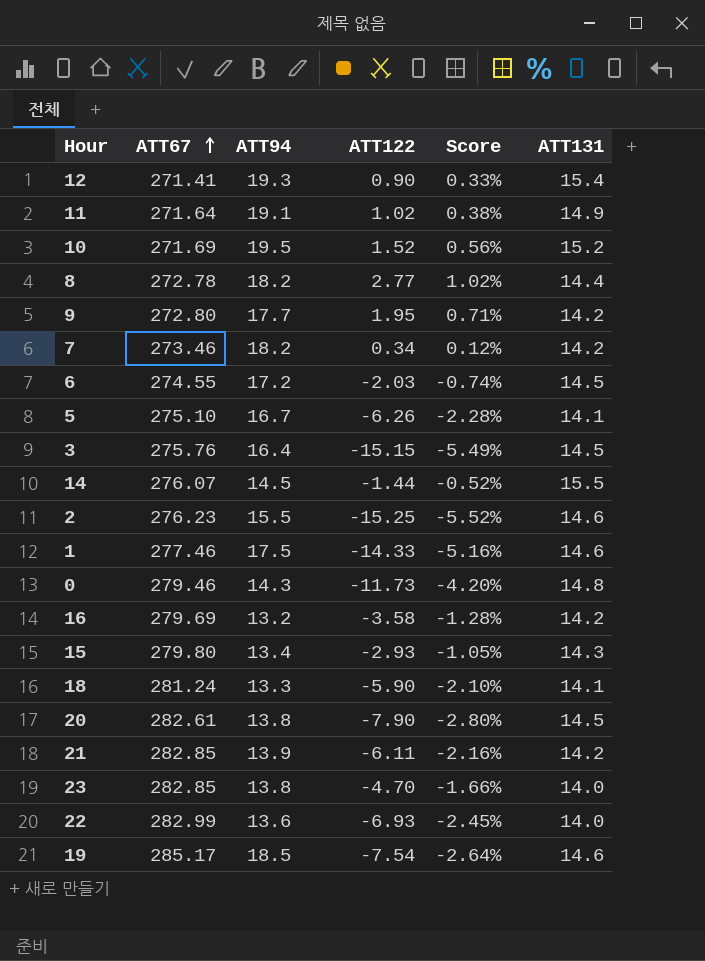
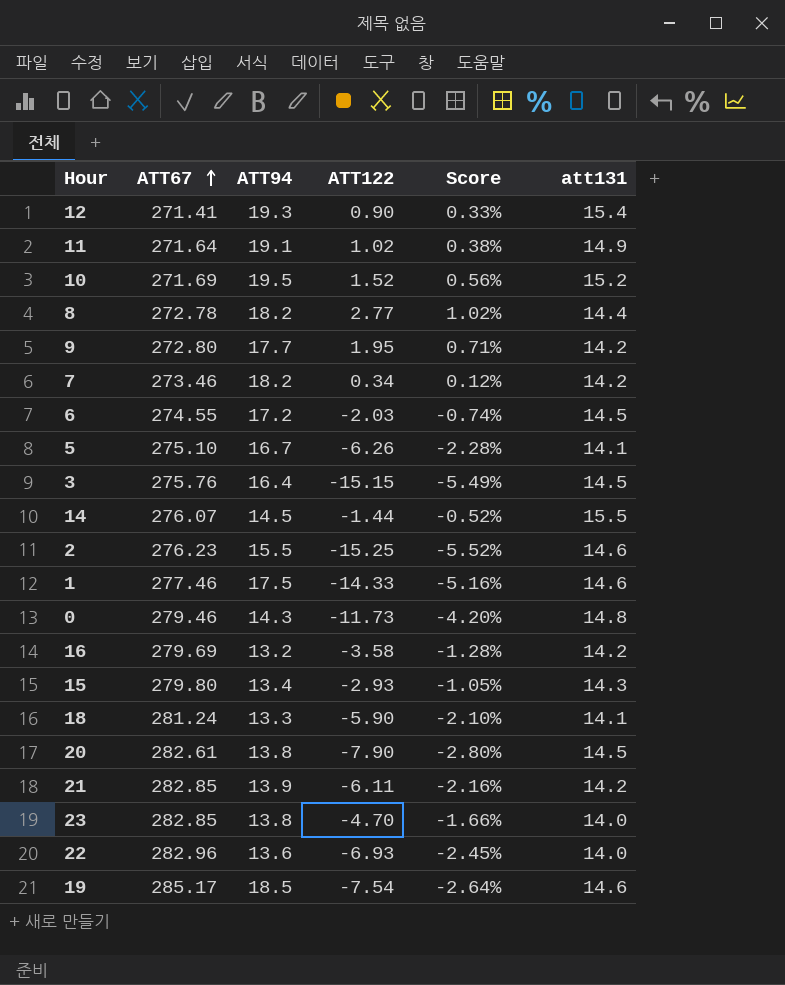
column name: ATT131 -> att131
22 | ATT67: 282.99 -> 282.96

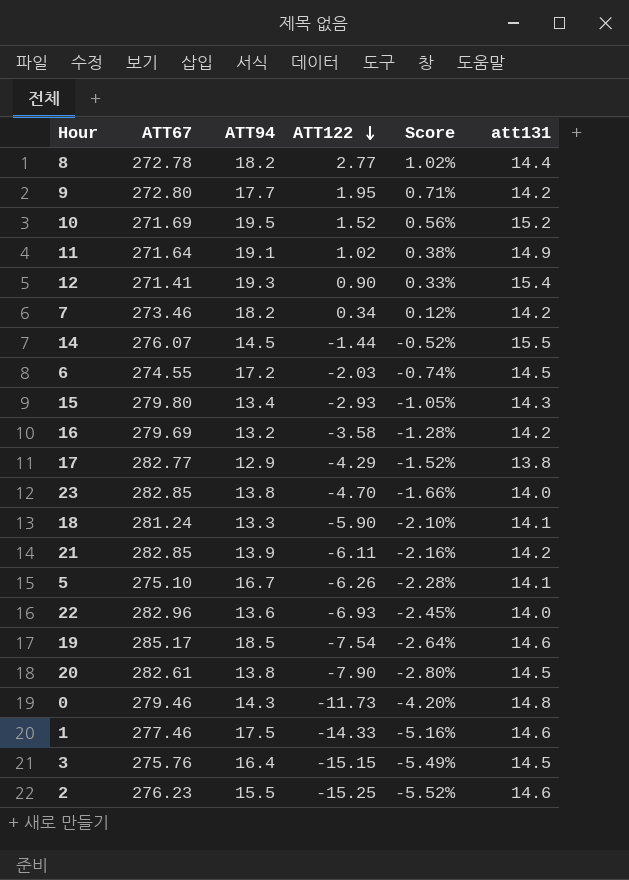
row order: ATT67 ascending -> ATT122 descending
row 17: none -> 282.77 | 12.9 | -4.29 | -1.52% | 13.8

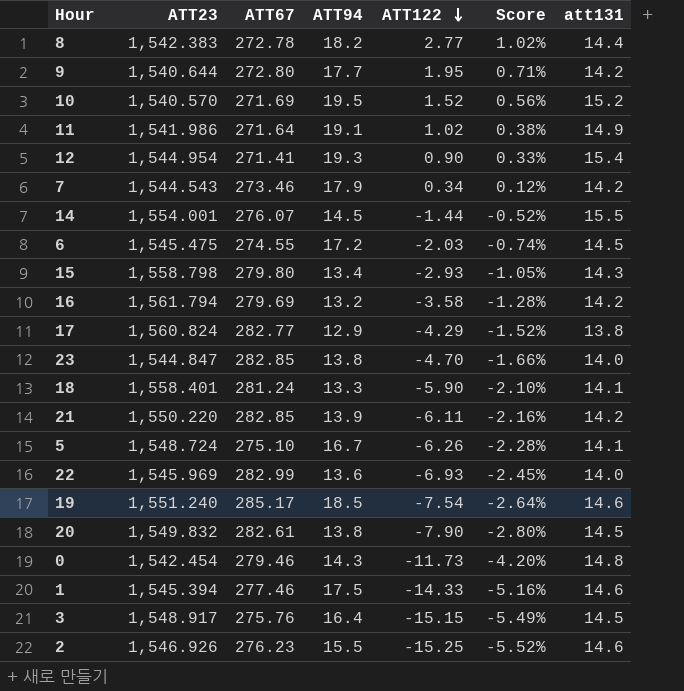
column ATT23 | position: none -> 2
7 | ATT94: 18.2 -> 17.9
22 | ATT67: 282.96 -> 282.99

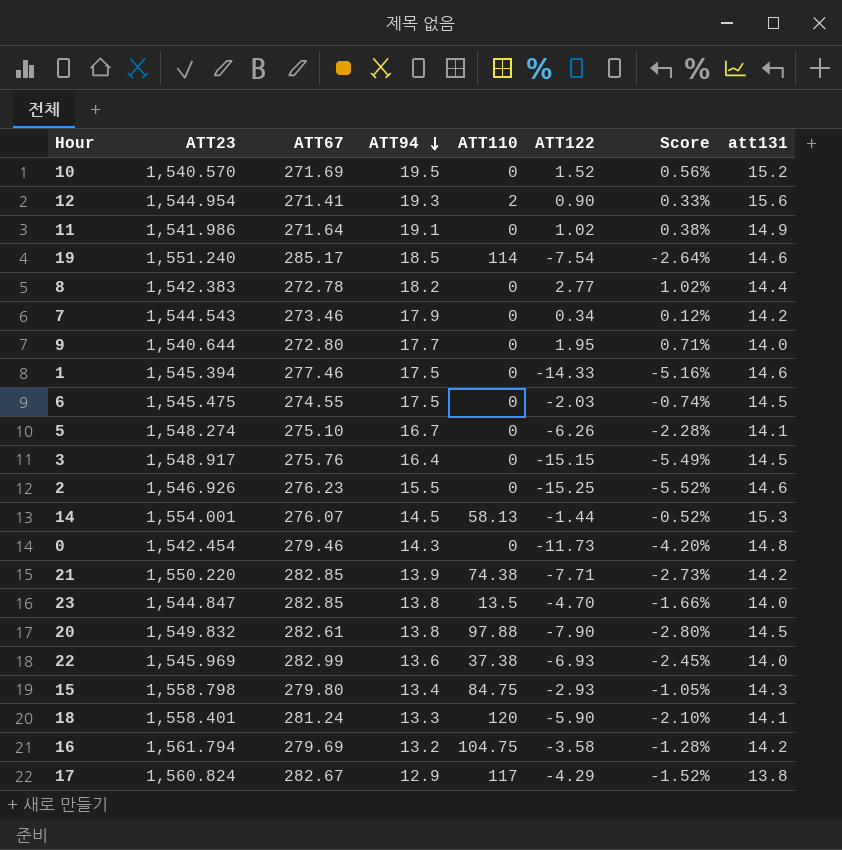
row order: ATT122 descending -> ATT94 descending
column ATT110 | position: none -> 5
12 | att131: 15.4 -> 15.6
9 | att131: 14.2 -> 14.0
6 | ATT94: 17.2 -> 17.5
5 | ATT23: 1,548.724 -> 1,548.274
14 | att131: 15.5 -> 15.3
21 | ATT122: -6.11 -> -7.71
21 | Score: -2.16% -> -2.73%
17 | ATT67: 282.77 -> 282.67

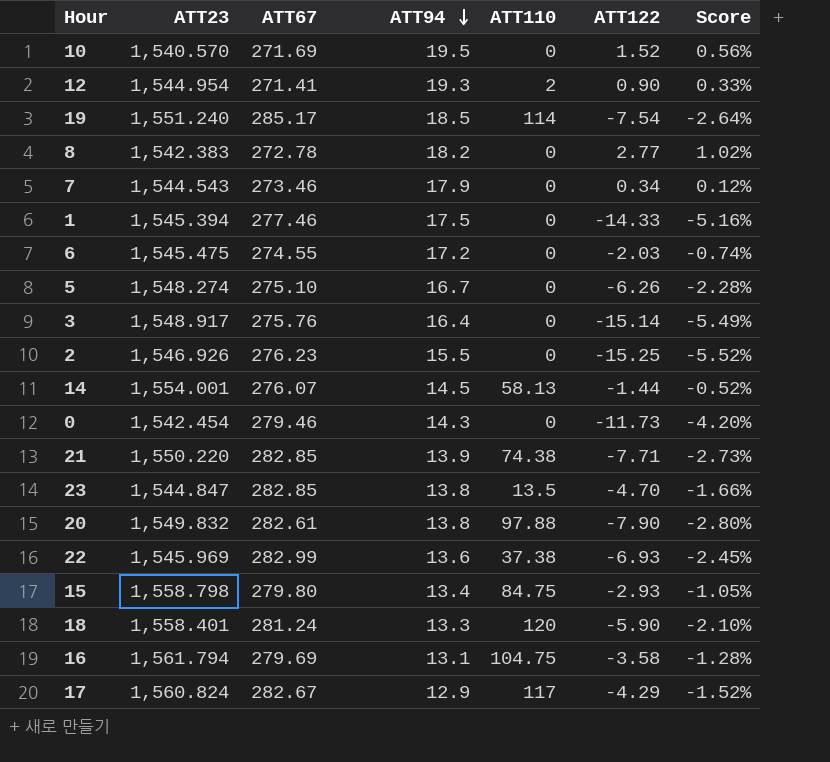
column att131 | position: 8 -> none
row 11: 1,541.986 | 271.64 | 19.1 | 0 | 1.02 | 0.38% | 14.9 -> none
row 9: 1,540.644 | 272.80 | 17.7 | 0 | 1.95 | 0.71% | 14.0 -> none
6 | ATT94: 17.5 -> 17.2
3 | ATT122: -15.15 -> -15.14
16 | ATT94: 13.2 -> 13.1

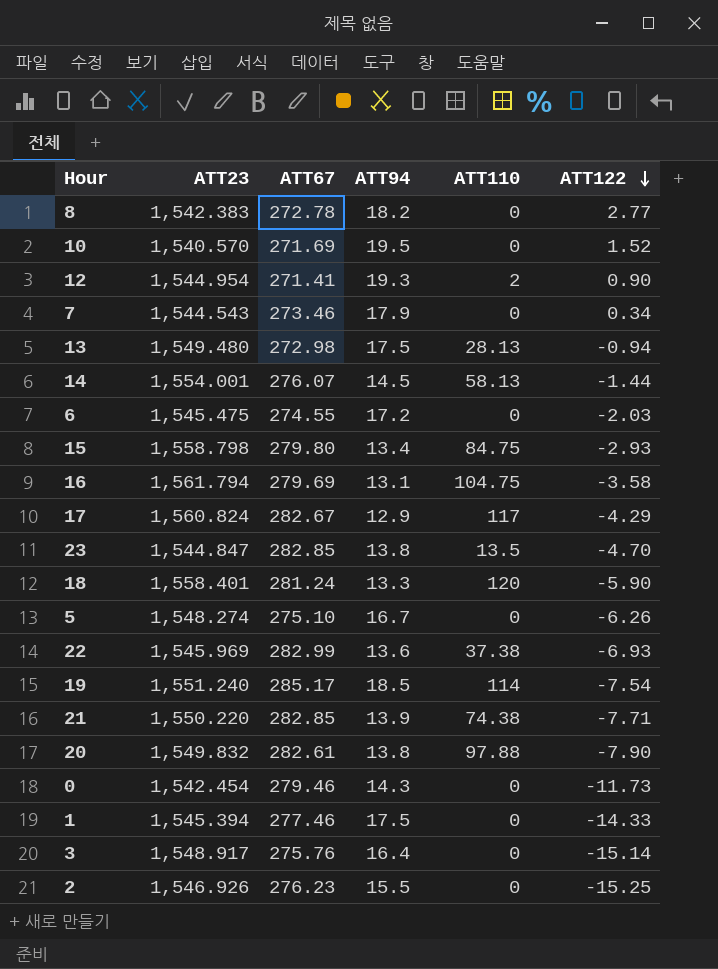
row order: ATT94 descending -> ATT122 descending
column Score | formula: [ATT122] / [ATT67] -> none
row 13: none -> 1,549.480 | 272.98 | 17.5 | 28.13 | -0.94

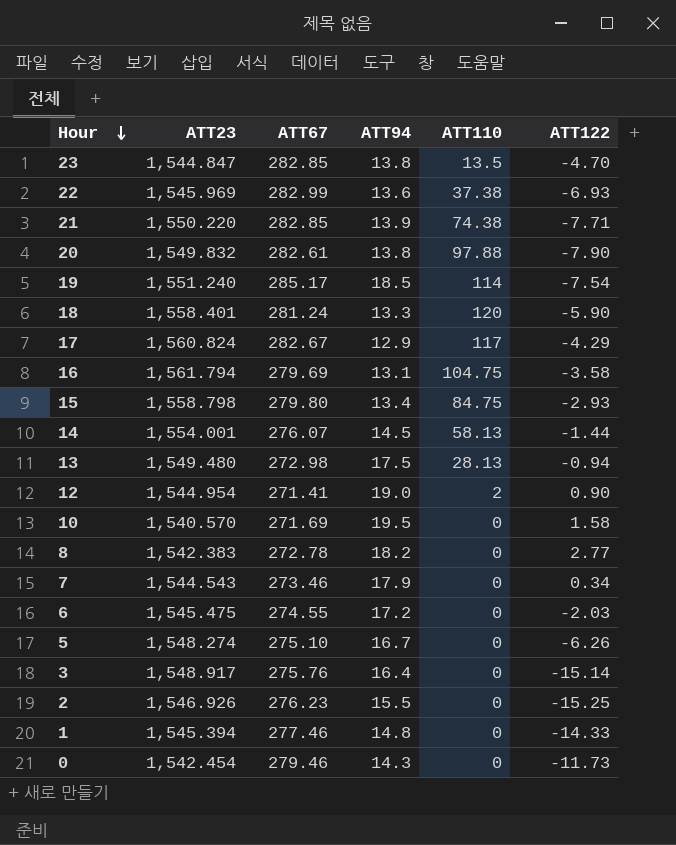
row order: ATT122 descending -> Hour descending
12 | ATT94: 19.3 -> 19.0
10 | ATT122: 1.52 -> 1.58
1 | ATT94: 17.5 -> 14.8

